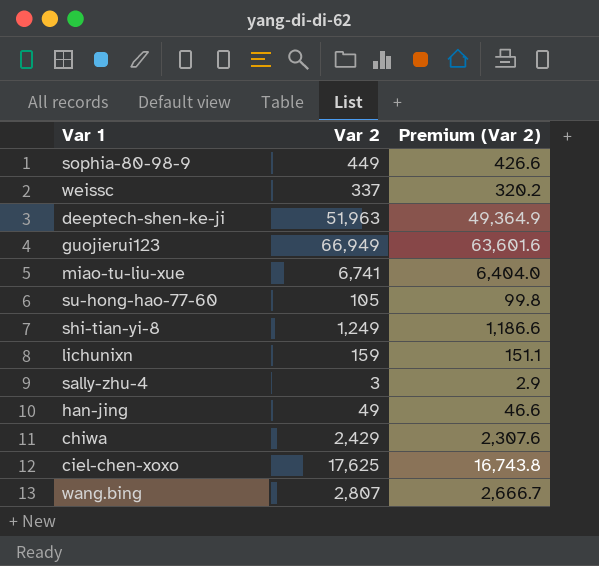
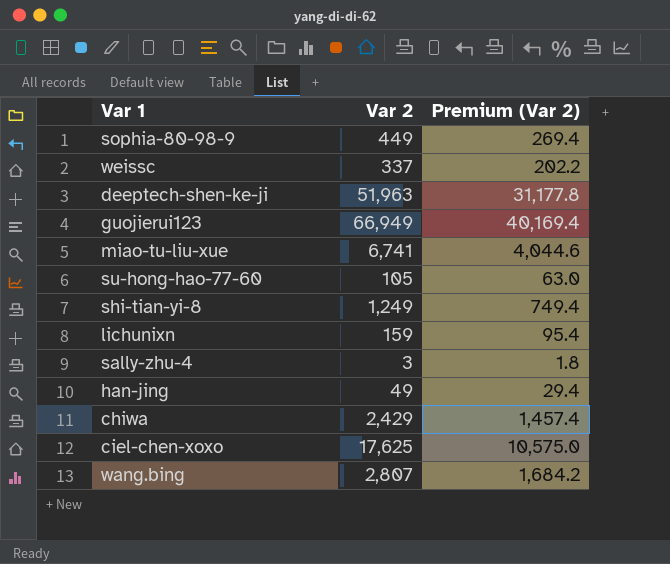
column Premium (Var 2) | formula: [Var 2] * 0.95 -> [Var 2] * 0.6

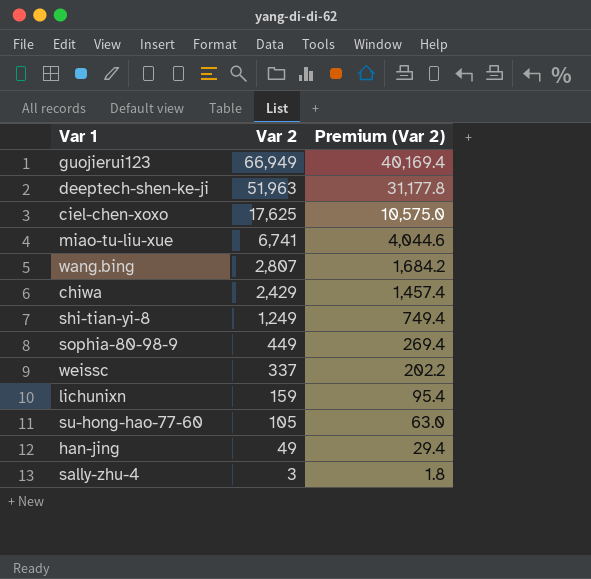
row order: none -> Var 2 descending

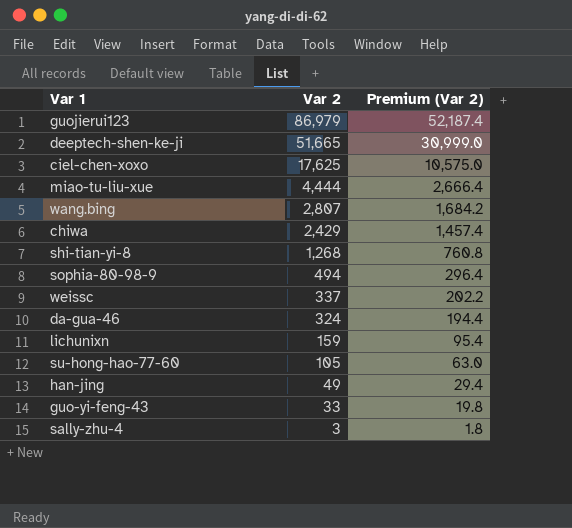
guojierui123 | Var 2: 66,949 -> 86,979
guojierui123 | Premium (Var 2): 40,169.4 -> 52,187.4
deeptech-shen-ke-ji | Var 2: 51,963 -> 51,665
deeptech-shen-ke-ji | Premium (Var 2): 31,177.8 -> 30,999.0
miao-tu-liu-xue | Var 2: 6,741 -> 4,444
miao-tu-liu-xue | Premium (Var 2): 4,044.6 -> 2,666.4
shi-tian-yi-8 | Var 2: 1,249 -> 1,268
shi-tian-yi-8 | Premium (Var 2): 749.4 -> 760.8
sophia-80-98-9 | Var 2: 449 -> 494
sophia-80-98-9 | Premium (Var 2): 269.4 -> 296.4
row da-gua-46: none -> 324 | 194.4
row guo-yi-feng-43: none -> 33 | 19.8

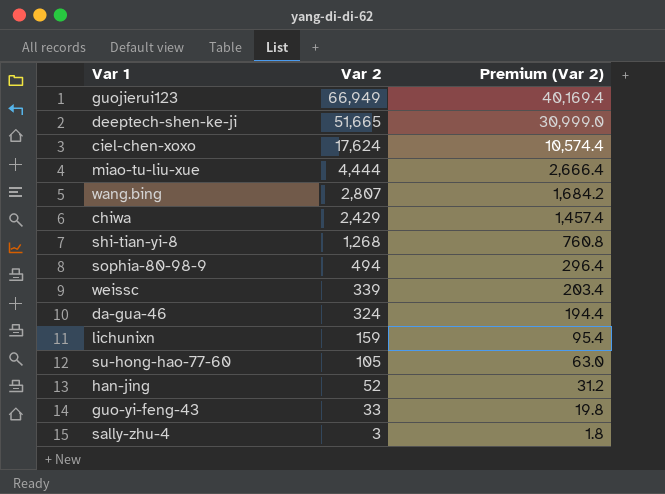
guojierui123 | Var 2: 86,979 -> 66,949
guojierui123 | Premium (Var 2): 52,187.4 -> 40,169.4
ciel-chen-xoxo | Var 2: 17,625 -> 17,624
ciel-chen-xoxo | Premium (Var 2): 10,575.0 -> 10,574.4
weissc | Var 2: 337 -> 339
weissc | Premium (Var 2): 202.2 -> 203.4
han-jing | Var 2: 49 -> 52
han-jing | Premium (Var 2): 29.4 -> 31.2

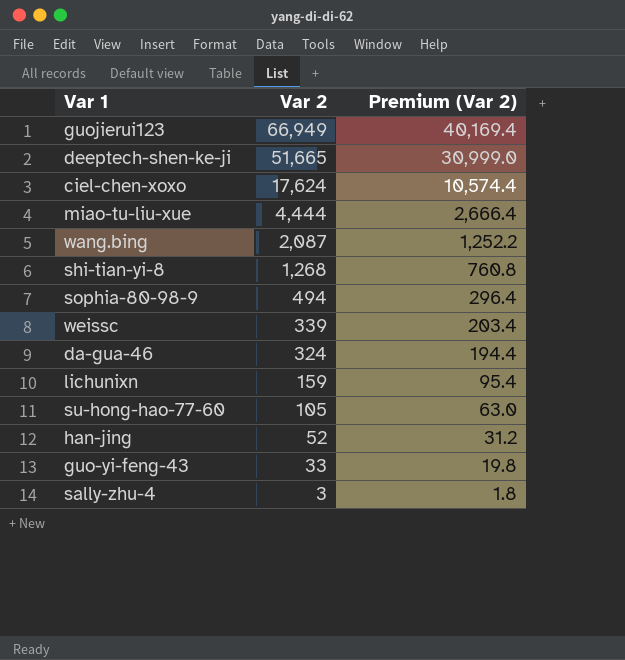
row chiwa: 2,429 | 1,457.4 -> none
wang.bing | Var 2: 2,807 -> 2,087
wang.bing | Premium (Var 2): 1,684.2 -> 1,252.2

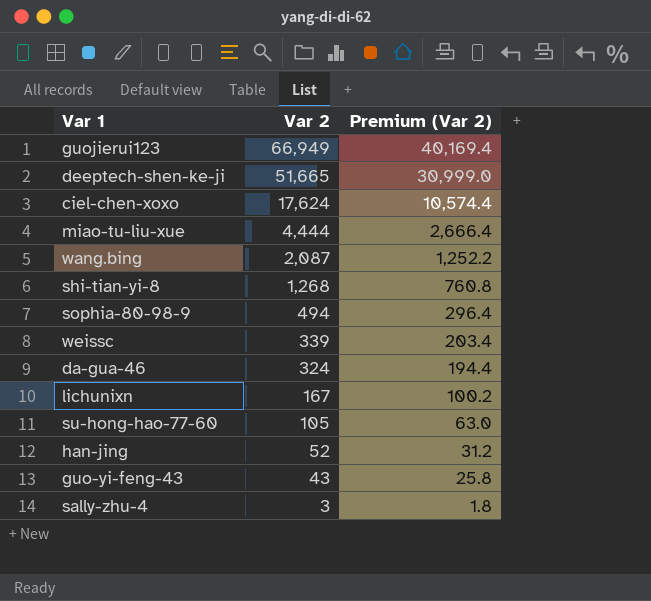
lichunixn | Var 2: 159 -> 167
lichunixn | Premium (Var 2): 95.4 -> 100.2
guo-yi-feng-43 | Var 2: 33 -> 43
guo-yi-feng-43 | Premium (Var 2): 19.8 -> 25.8

